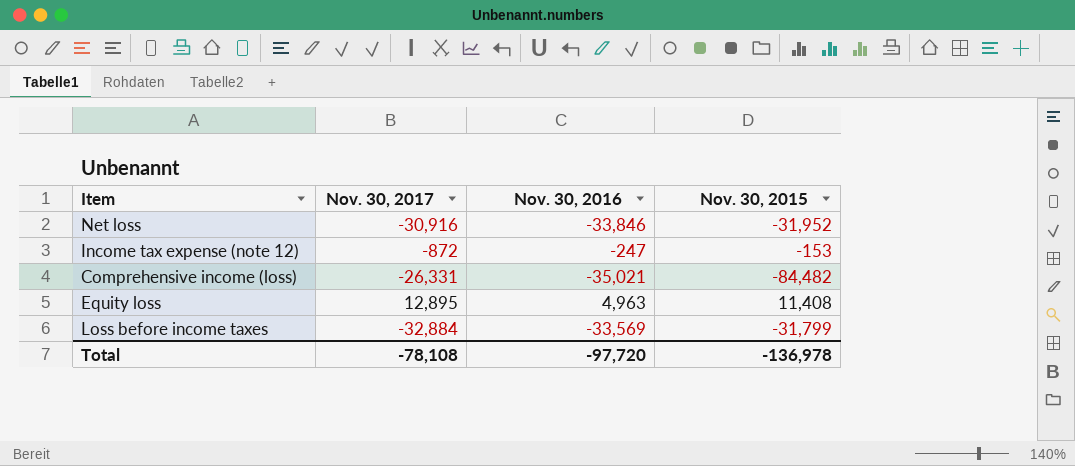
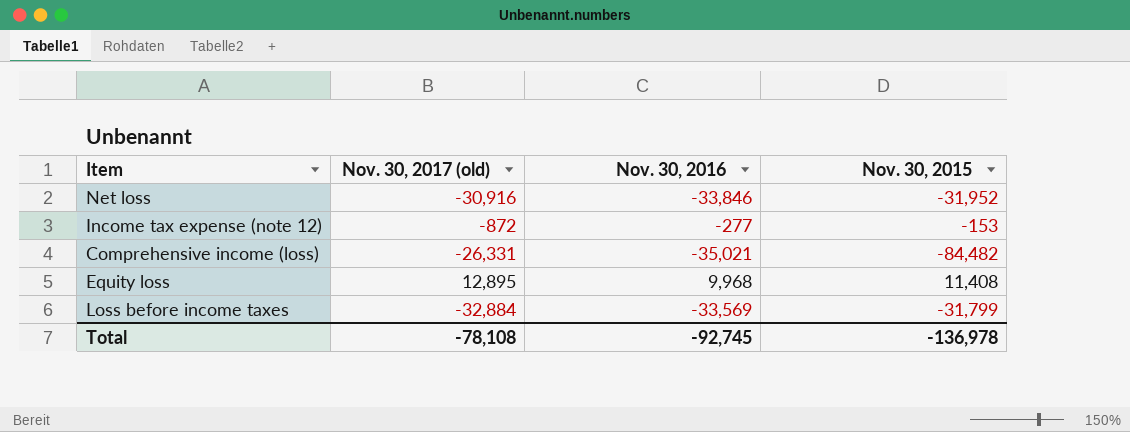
column name: Nov. 30, 2017 -> Nov. 30, 2017 (old)
Income tax expense (note 12) | Nov. 30, 2016: -247 -> -277
Equity loss | Nov. 30, 2016: 4,963 -> 9,968
Total | Nov. 30, 2016: -97,720 -> -92,745

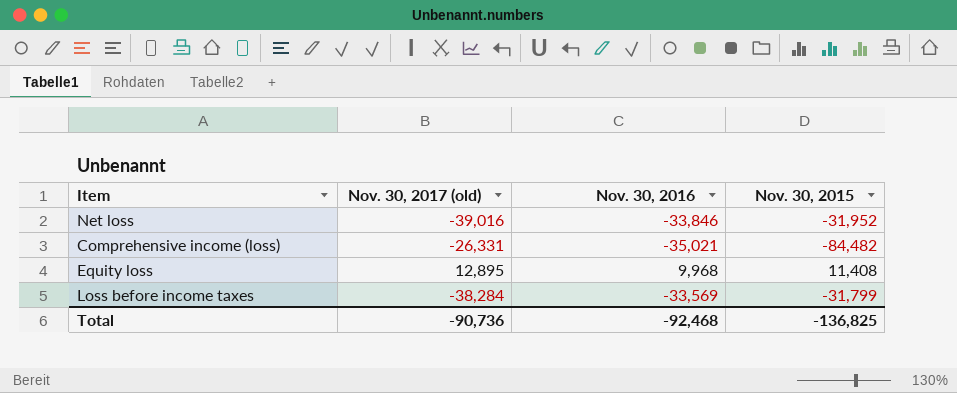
row Income tax expense (note 12): -872 | -277 | -153 -> none
Net loss | Nov. 30, 2017 (old): -30,916 -> -39,016
Loss before income taxes | Nov. 30, 2017 (old): -32,884 -> -38,284
Total | Nov. 30, 2017 (old): -78,108 -> -90,736
Total | Nov. 30, 2016: -92,745 -> -92,468
Total | Nov. 30, 2015: -136,978 -> -136,825

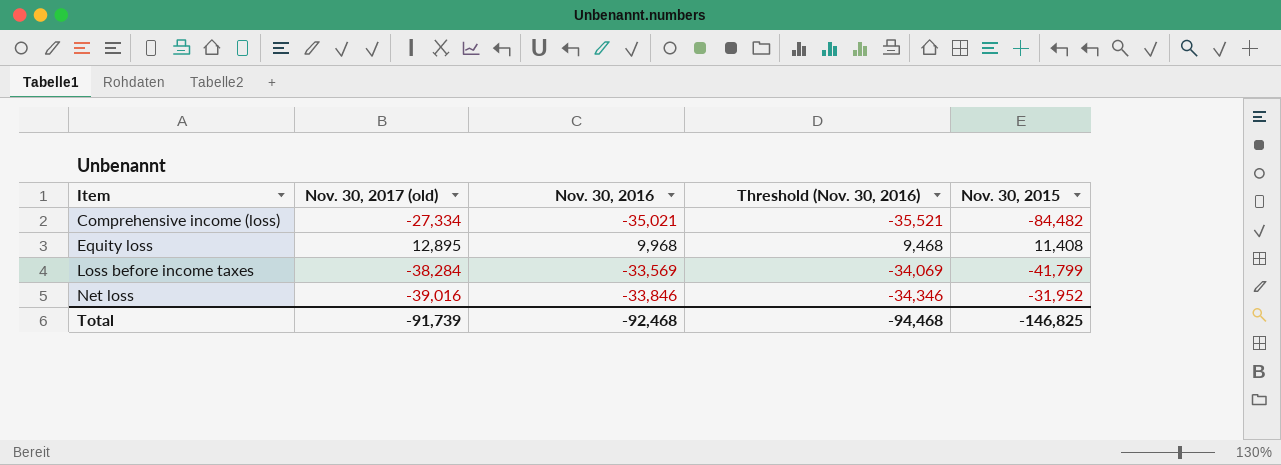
row order: none -> Item ascending
column Threshold (Nov. 30, 2016) | formula: none -> [Nov. 30, 2016] - 500
Comprehensive income (loss) | Nov. 30, 2017 (old): -26,331 -> -27,334
Loss before income taxes | Nov. 30, 2015: -31,799 -> -41,799
Total | Nov. 30, 2017 (old): -90,736 -> -91,739
Total | Nov. 30, 2015: -136,825 -> -146,825

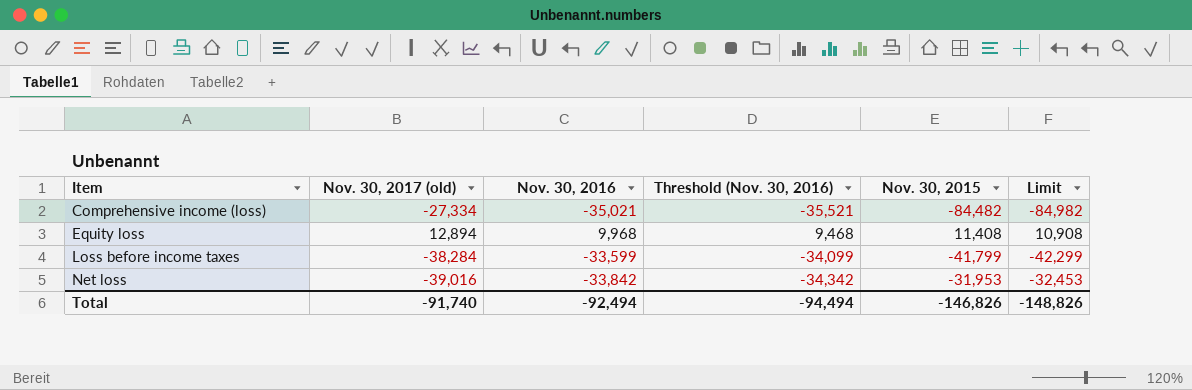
column Limit | formula: none -> [Nov. 30, 2015] - 500
Equity loss | Nov. 30, 2017 (old): 12,895 -> 12,894
Loss before income taxes | Nov. 30, 2016: -33,569 -> -33,599
Loss before income taxes | Threshold (Nov. 30, 2016): -34,069 -> -34,099
Net loss | Nov. 30, 2016: -33,846 -> -33,842
Net loss | Threshold (Nov. 30, 2016): -34,346 -> -34,342
Net loss | Nov. 30, 2015: -31,952 -> -31,953
Total | Nov. 30, 2017 (old): -91,739 -> -91,740
Total | Nov. 30, 2016: -92,468 -> -92,494
Total | Threshold (Nov. 30, 2016): -94,468 -> -94,494
Total | Nov. 30, 2015: -146,825 -> -146,826

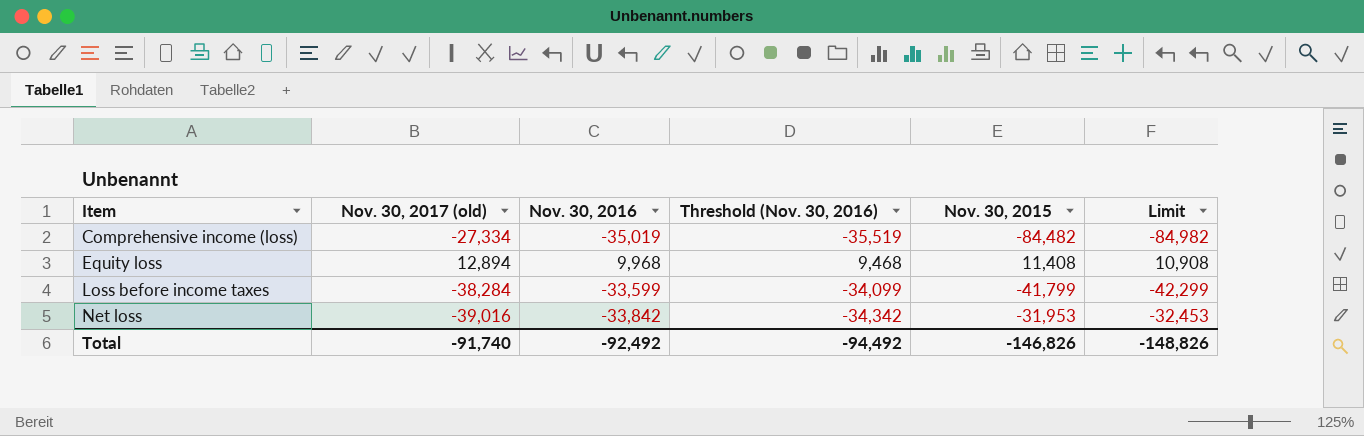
Comprehensive income (loss) | Nov. 30, 2016: -35,021 -> -35,019
Comprehensive income (loss) | Threshold (Nov. 30, 2016): -35,521 -> -35,519
Total | Nov. 30, 2016: -92,494 -> -92,492
Total | Threshold (Nov. 30, 2016): -94,494 -> -94,492

